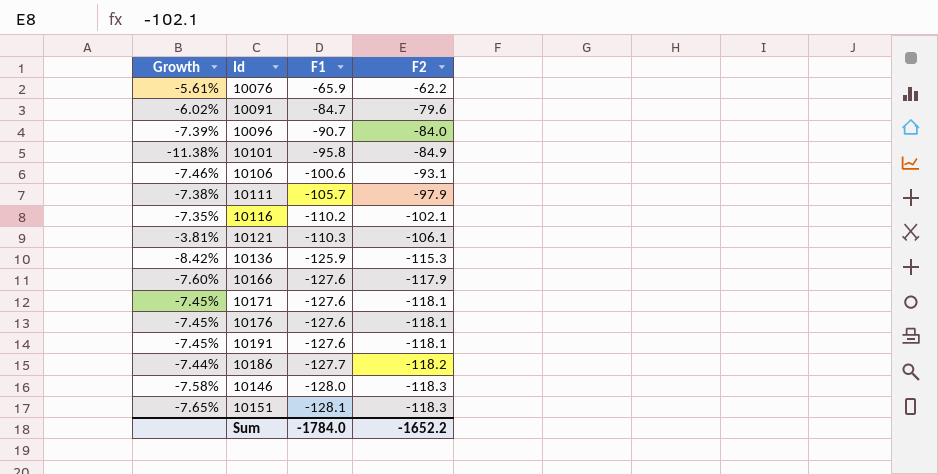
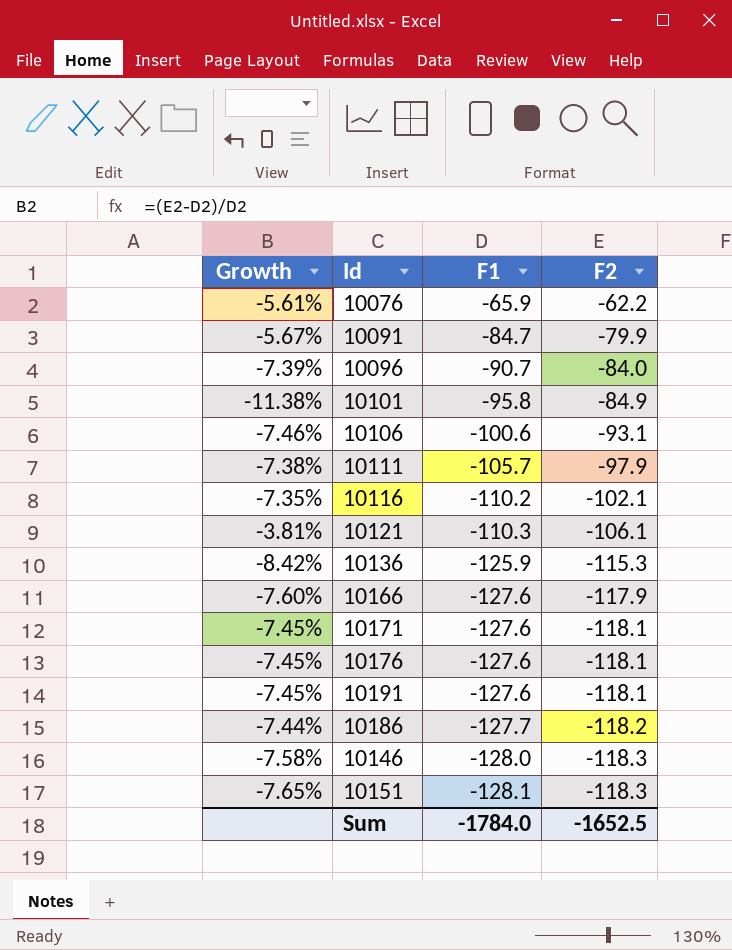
10091 | Growth: -6.02% -> -5.67%
10091 | F2: -79.6 -> -79.9
Sum | F2: -1652.2 -> -1652.5

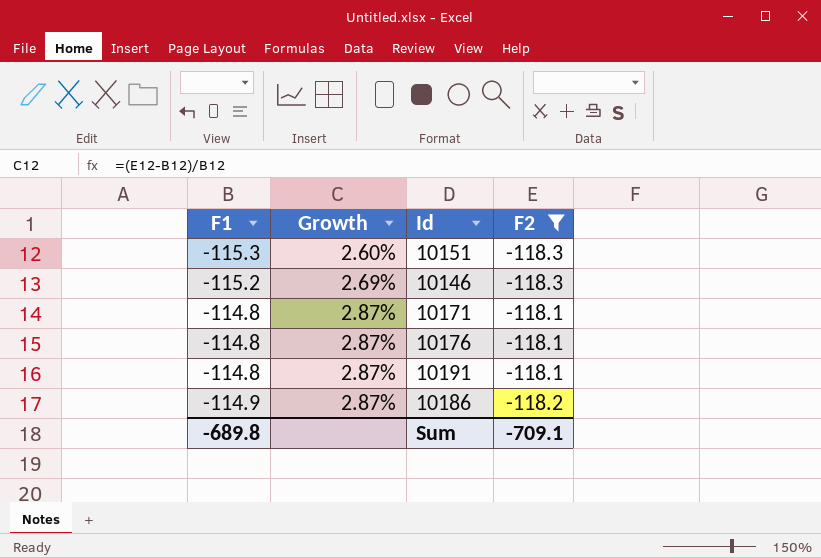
filter: none -> F2 <= -118.1
row order: F1 descending -> Growth ascending
column F1 | position: 3 -> 1
10151 | F1: -128.1 -> -115.3
10151 | Growth: -7.65% -> 2.60%
10146 | F1: -128.0 -> -115.2
10146 | Growth: -7.58% -> 2.69%
10171 | F1: -127.6 -> -114.8
10171 | Growth: -7.45% -> 2.87%
10176 | F1: -127.6 -> -114.8
10176 | Growth: -7.45% -> 2.87%
10191 | F1: -127.6 -> -114.8
10191 | Growth: -7.45% -> 2.87%
10186 | F1: -127.7 -> -114.9
10186 | Growth: -7.44% -> 2.87%
Sum | F1: -1784.0 -> -689.8
Sum | F2: -1652.5 -> -709.1

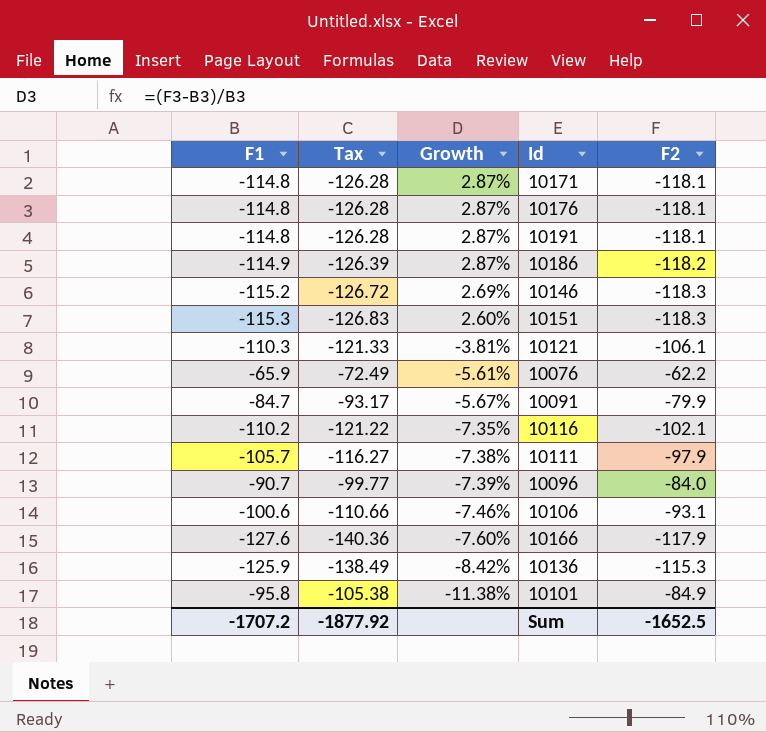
filter: F2 <= -118.1 -> none
row order: Growth ascending -> Growth descending
column Tax | formula: none -> [F1] * 1.1
Sum | F1: -689.8 -> -1707.2
Sum | F2: -709.1 -> -1652.5

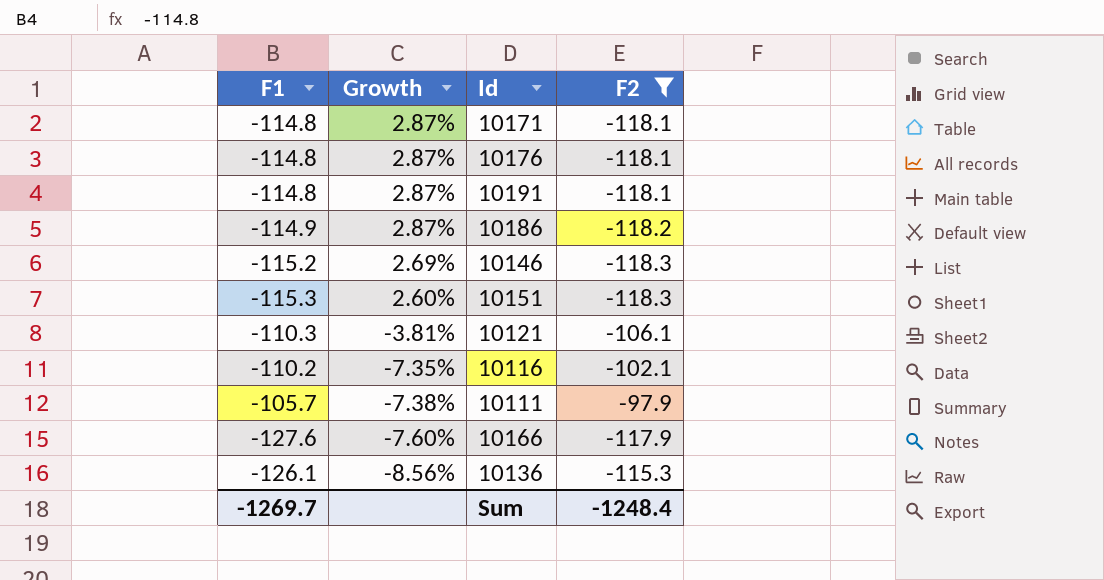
filter: none -> F2 <= -97.9
column Tax | formula: [F1] * 1.1 -> none
10136 | F1: -125.9 -> -126.1
10136 | Growth: -8.42% -> -8.56%
Sum | F1: -1707.2 -> -1269.7
Sum | F2: -1652.5 -> -1248.4

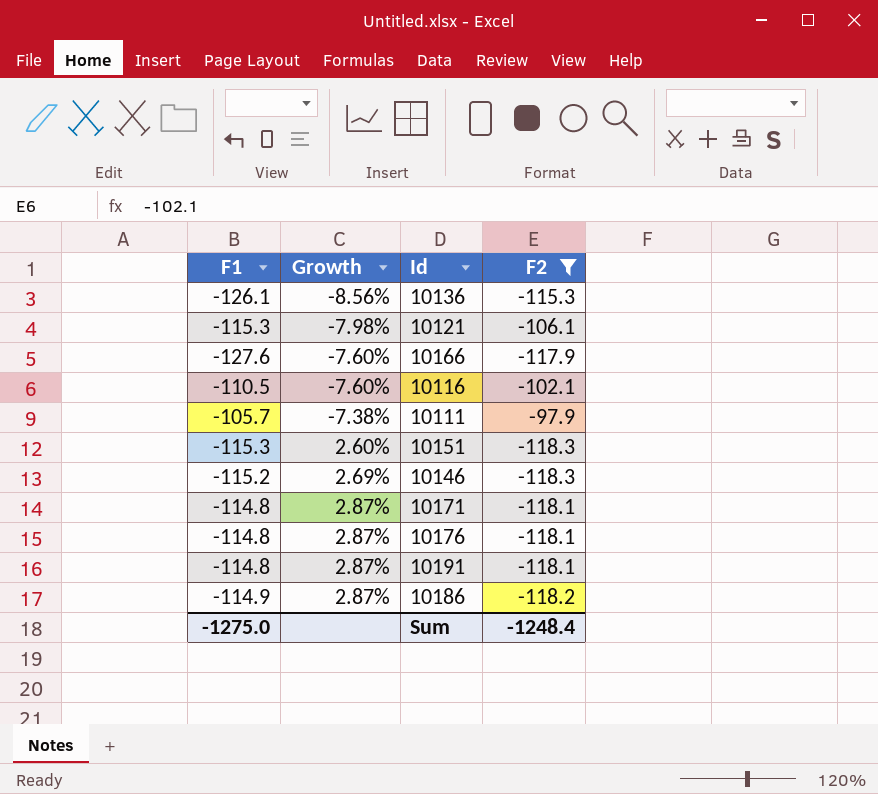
row order: Growth descending -> Growth ascending
10121 | F1: -110.3 -> -115.3
10121 | Growth: -3.81% -> -7.98%
10116 | F1: -110.2 -> -110.5
10116 | Growth: -7.35% -> -7.60%
Sum | F1: -1269.7 -> -1275.0

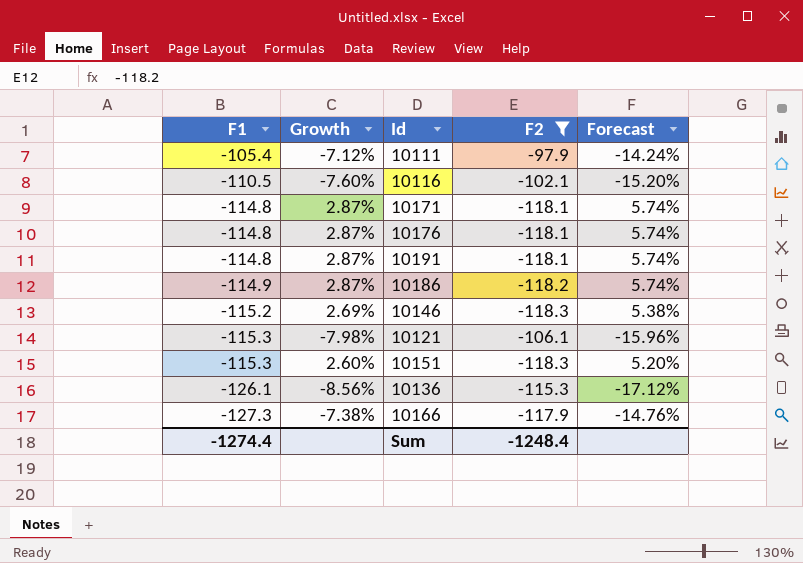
row order: Growth ascending -> F1 descending
column Forecast | formula: none -> [Growth] * 2
10111 | F1: -105.7 -> -105.4
10111 | Growth: -7.38% -> -7.12%
10166 | F1: -127.6 -> -127.3
10166 | Growth: -7.60% -> -7.38%
Sum | F1: -1275.0 -> -1274.4

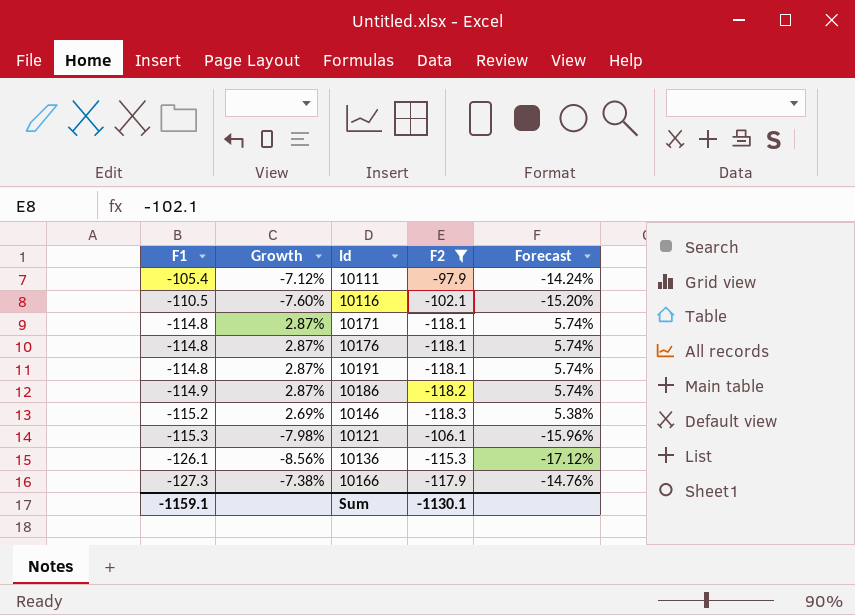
row 10151: -115.3 | 2.60% | -118.3 | 5.20% -> none
Sum | F1: -1274.4 -> -1159.1
Sum | F2: -1248.4 -> -1130.1

